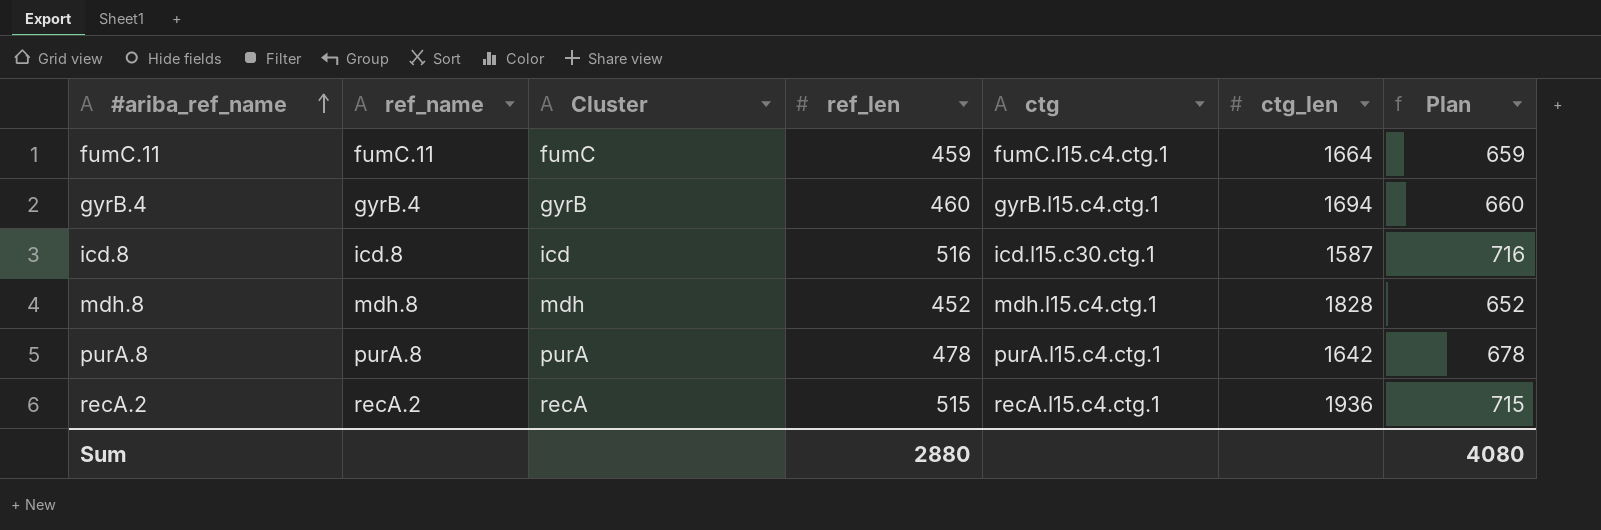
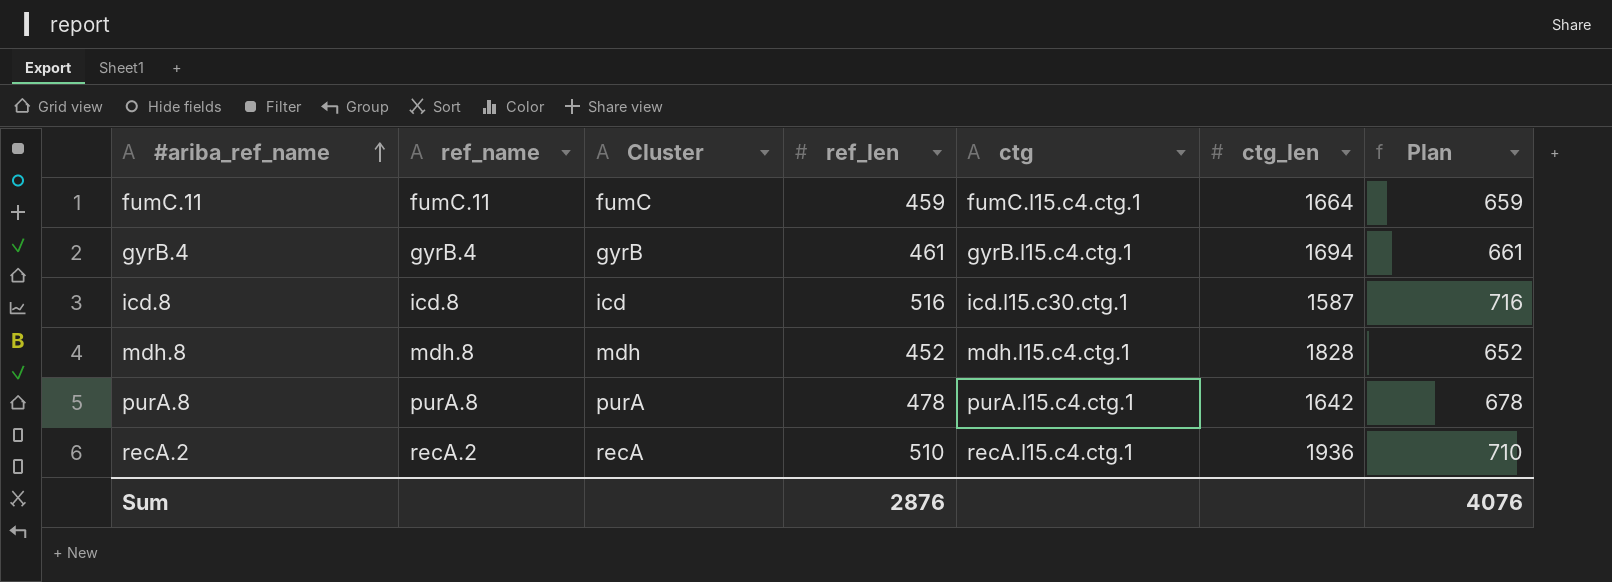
gyrB.4 | ref_len: 460 -> 461
gyrB.4 | Plan: 660 -> 661
recA.2 | ref_len: 515 -> 510
recA.2 | Plan: 715 -> 710
Sum | ref_len: 2880 -> 2876
Sum | Plan: 4080 -> 4076

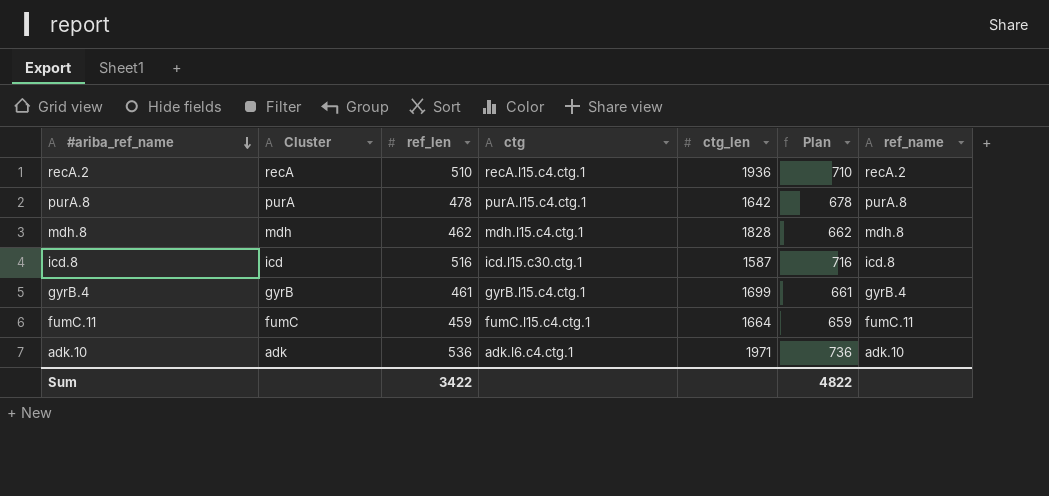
row order: #ariba_ref_name ascending -> #ariba_ref_name descending
column ref_name | position: 2 -> 7
mdh.8 | ref_len: 452 -> 462
mdh.8 | Plan: 652 -> 662
gyrB.4 | ctg_len: 1694 -> 1699
row adk.10: none -> adk | 536 | adk.l6.c4.ctg.1 | 1971 | 736 | adk.10
Sum | ref_len: 2876 -> 3422
Sum | Plan: 4076 -> 4822

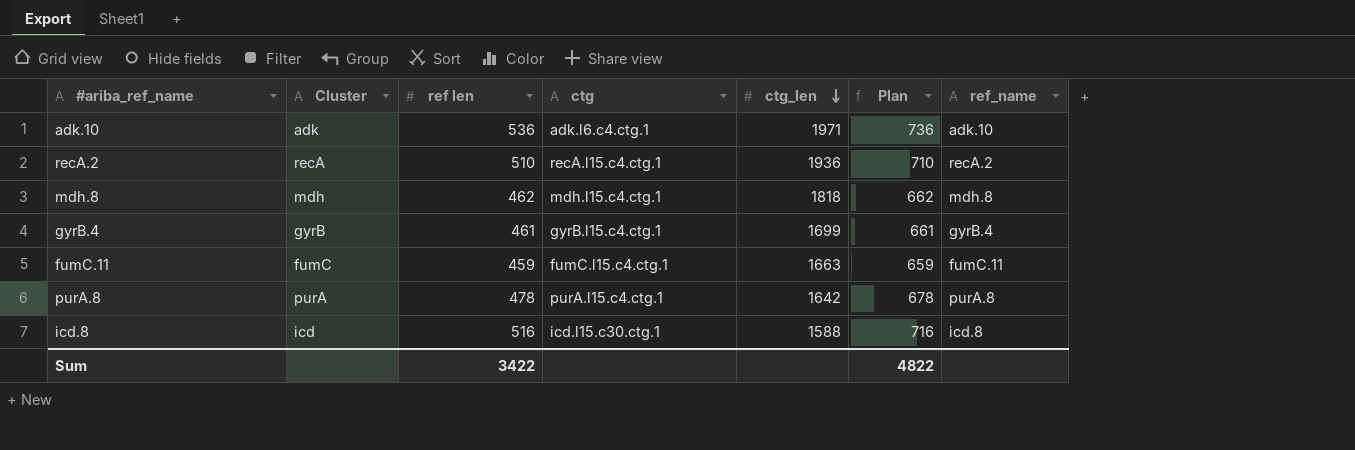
row order: #ariba_ref_name descending -> ctg_len descending
column name: ref_len -> ref len
mdh.8 | ctg_len: 1828 -> 1818
fumC.11 | ctg_len: 1664 -> 1663
icd.8 | ctg_len: 1587 -> 1588

